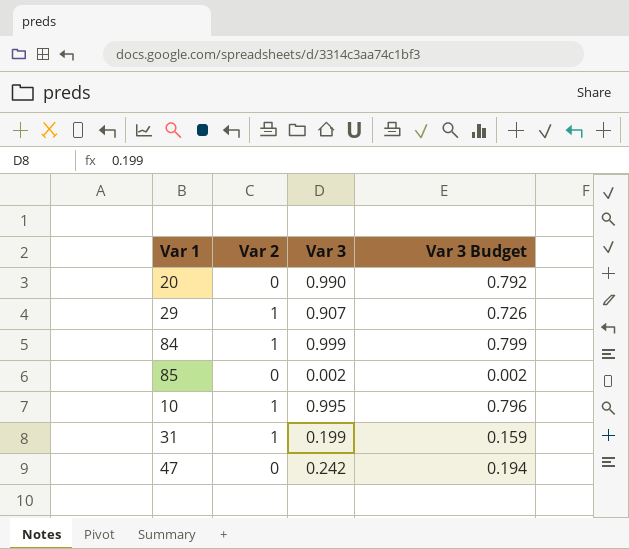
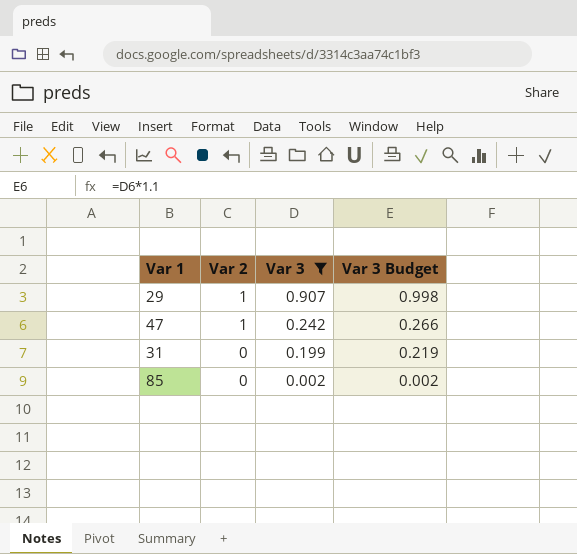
filter: none -> Var 3 <= 0.907
row order: none -> Var 2 descending
column Var 3 Budget | formula: [Var 3] * 0.8 -> [Var 3] * 1.1
47 | Var 2: 0 -> 1
31 | Var 2: 1 -> 0

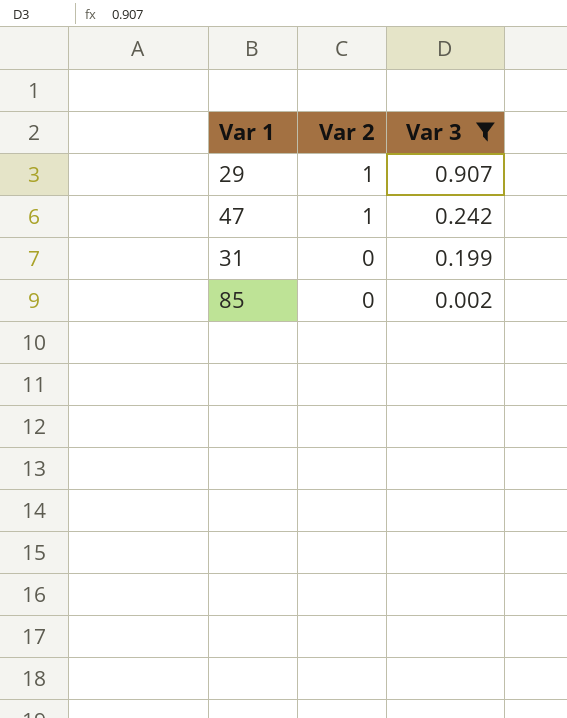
column Var 3 Budget | formula: [Var 3] * 1.1 -> none

